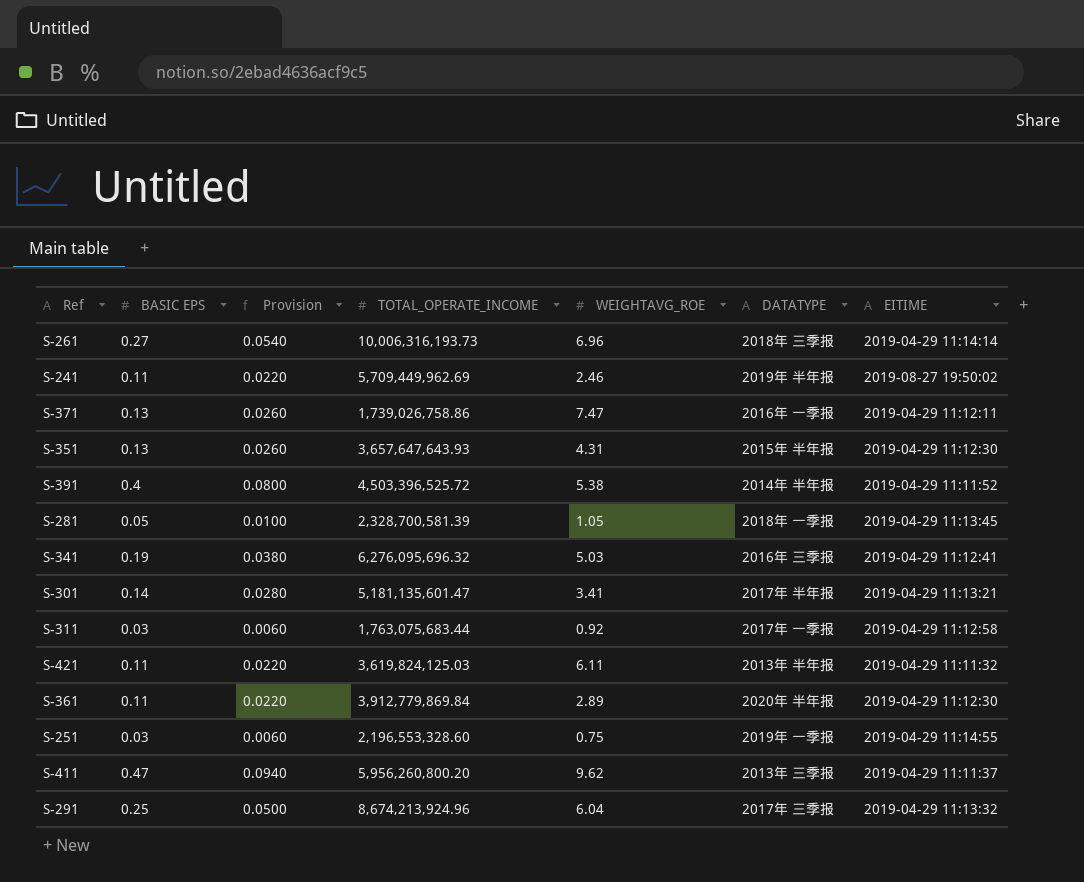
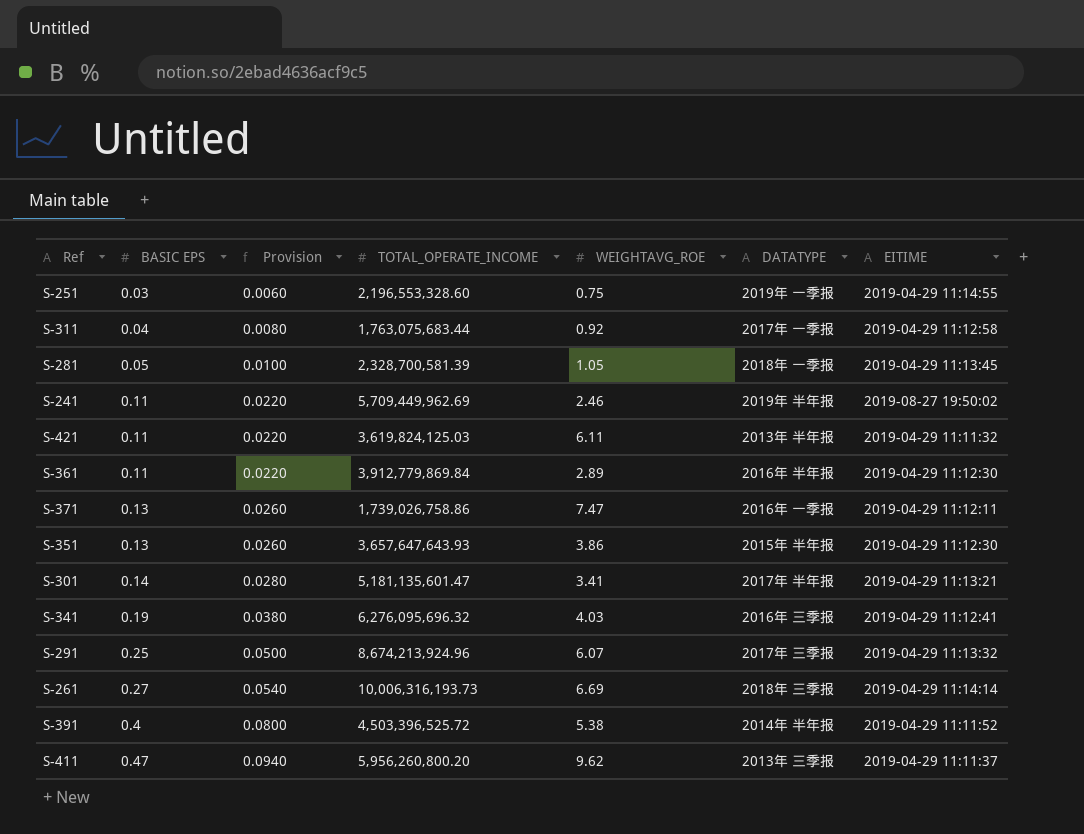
row order: none -> BASIC EPS ascending
S-311 | BASIC EPS: 0.03 -> 0.04
S-311 | Provision: 0.0060 -> 0.0080
S-361 | DATATYPE: 2020年 半年报 -> 2016年 半年报
S-351 | WEIGHTAVG_ROE: 4.31 -> 3.86
S-341 | WEIGHTAVG_ROE: 5.03 -> 4.03
S-291 | WEIGHTAVG_ROE: 6.04 -> 6.07
S-261 | WEIGHTAVG_ROE: 6.96 -> 6.69

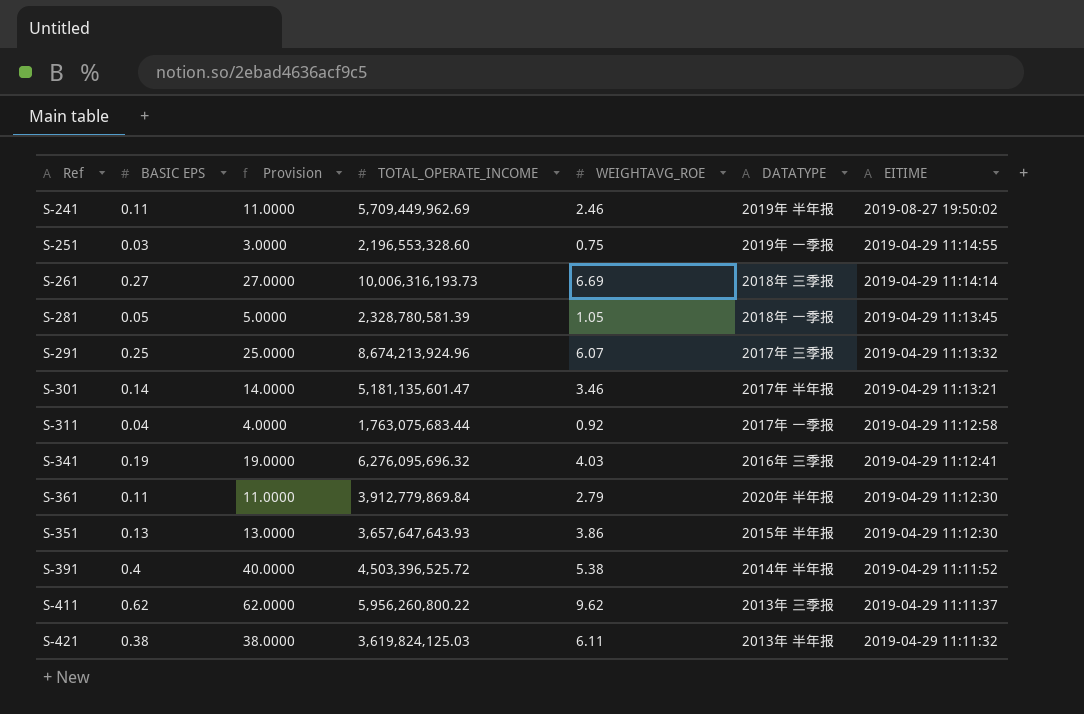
row order: BASIC EPS ascending -> EITIME descending
column Provision | formula: [BASIC EPS] * 0.2 -> [BASIC EPS] * 100
row S-371: 0.13 | 0.0260 | 1,739,026,758.86 | 7.47 | 2016年 一季报 | 2019-04-29 11:12:11 -> none
S-281 | TOTAL_OPERATE_INCOME: 2,328,700,581.39 -> 2,328,780,581.39
S-301 | WEIGHTAVG_ROE: 3.41 -> 3.46
S-361 | WEIGHTAVG_ROE: 2.89 -> 2.79
S-361 | DATATYPE: 2016年 半年报 -> 2020年 半年报
S-411 | BASIC EPS: 0.47 -> 0.62
S-411 | TOTAL_OPERATE_INCOME: 5,956,260,800.20 -> 5,956,260,800.22
S-421 | BASIC EPS: 0.11 -> 0.38

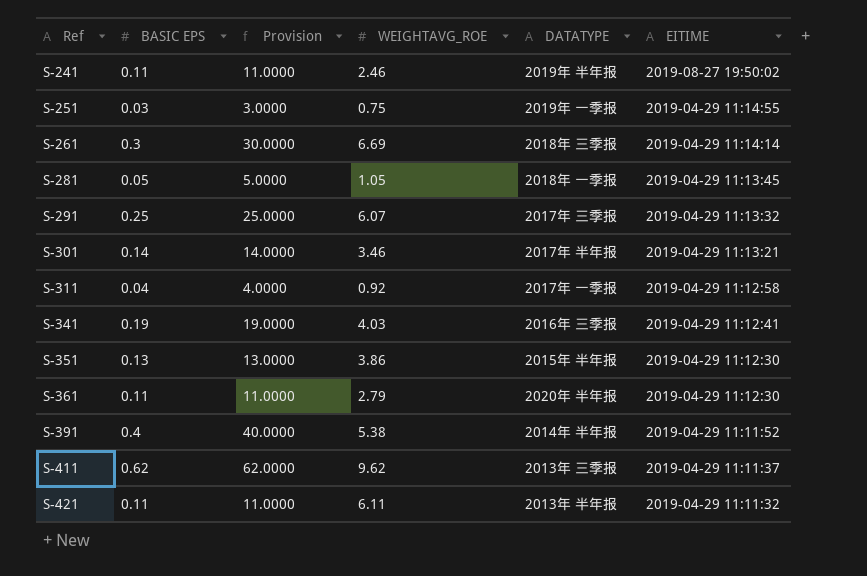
row order: EITIME descending -> Ref ascending
column TOTAL_OPERATE_INCOME | position: 4 -> none
S-261 | BASIC EPS: 0.27 -> 0.3
S-261 | Provision: 27.0000 -> 30.0000
S-421 | BASIC EPS: 0.38 -> 0.11
S-421 | Provision: 38.0000 -> 11.0000

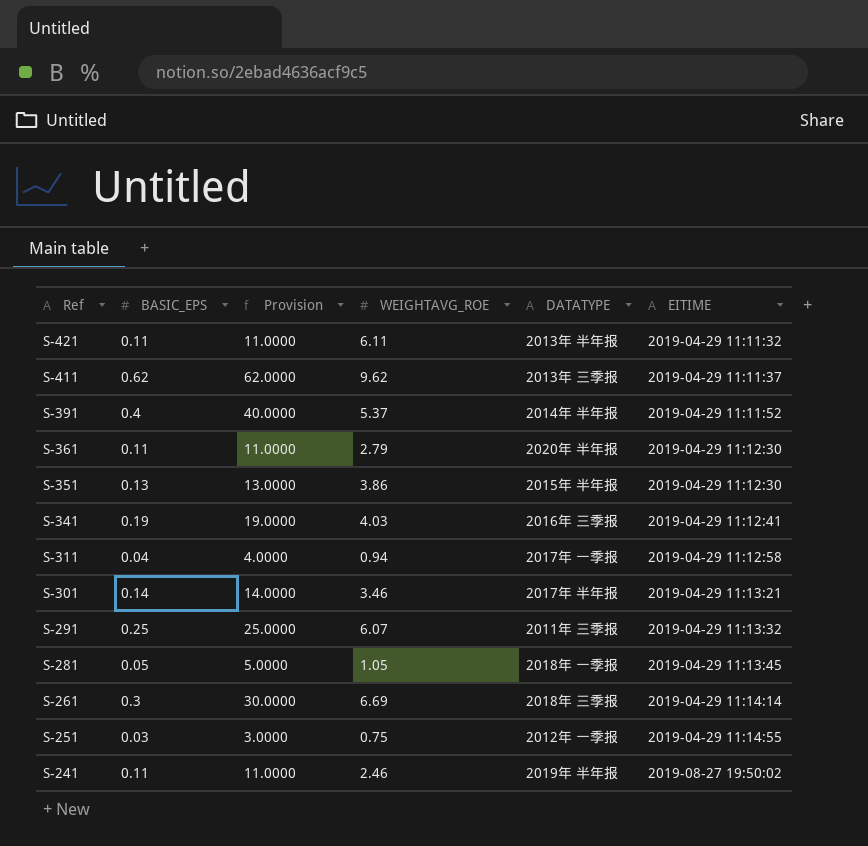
row order: Ref ascending -> Ref descending
column name: BASIC EPS -> BASIC_EPS
S-391 | WEIGHTAVG_ROE: 5.38 -> 5.37
S-311 | WEIGHTAVG_ROE: 0.92 -> 0.94
S-291 | DATATYPE: 2017年 三季报 -> 2011年 三季报
S-251 | DATATYPE: 2019年 一季报 -> 2012年 一季报

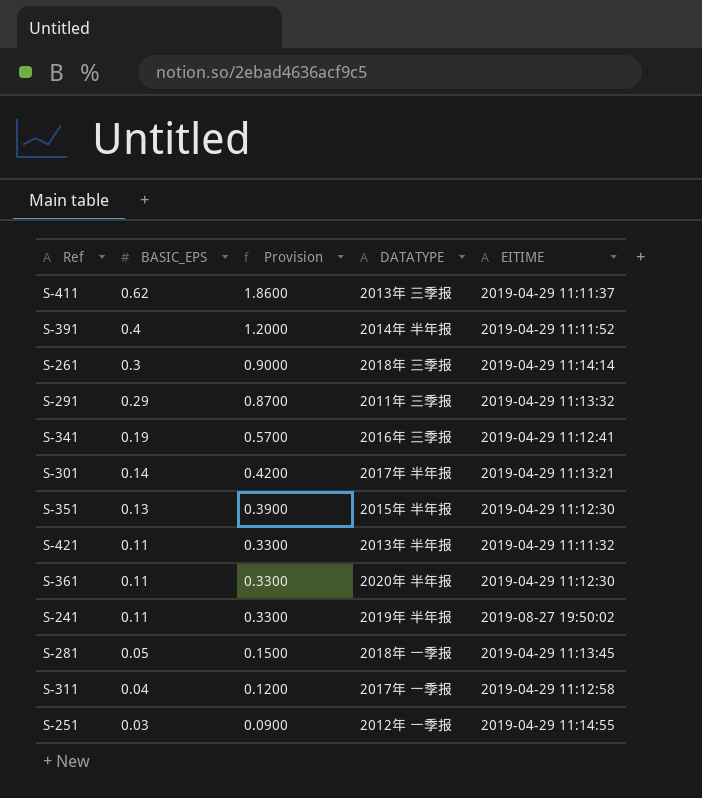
row order: Ref descending -> BASIC_EPS descending
column WEIGHTAVG_ROE | position: 4 -> none
column Provision | formula: [BASIC_EPS] * 100 -> [BASIC_EPS] * 3
S-291 | BASIC_EPS: 0.25 -> 0.29

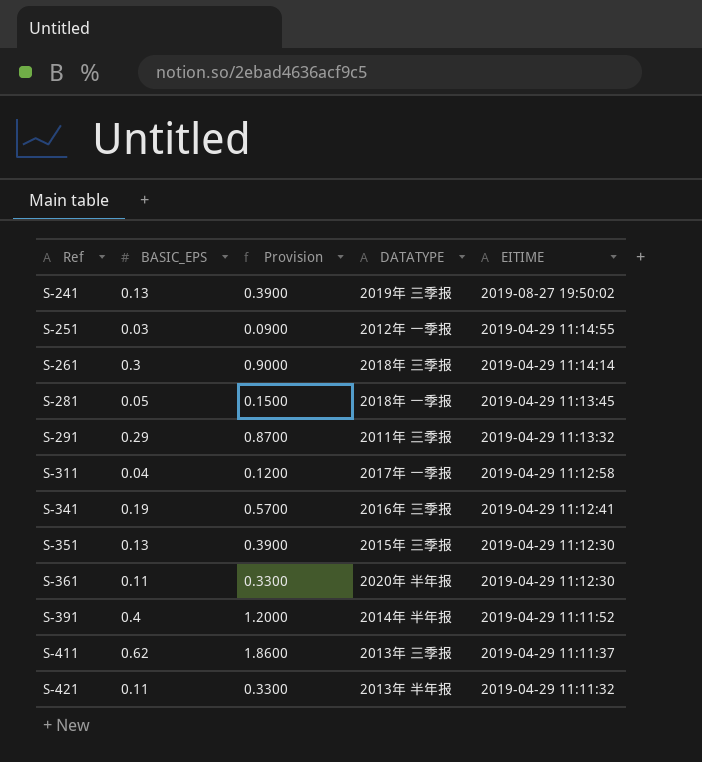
row order: BASIC_EPS descending -> Ref ascending
row S-301: 0.14 | 0.4200 | 2017年 半年报 | 2019-04-29 11:13:21 -> none
S-241 | BASIC_EPS: 0.11 -> 0.13
S-241 | Provision: 0.3300 -> 0.3900
S-241 | DATATYPE: 2019年 半年报 -> 2019年 三季报
S-351 | DATATYPE: 2015年 半年报 -> 2015年 三季报

